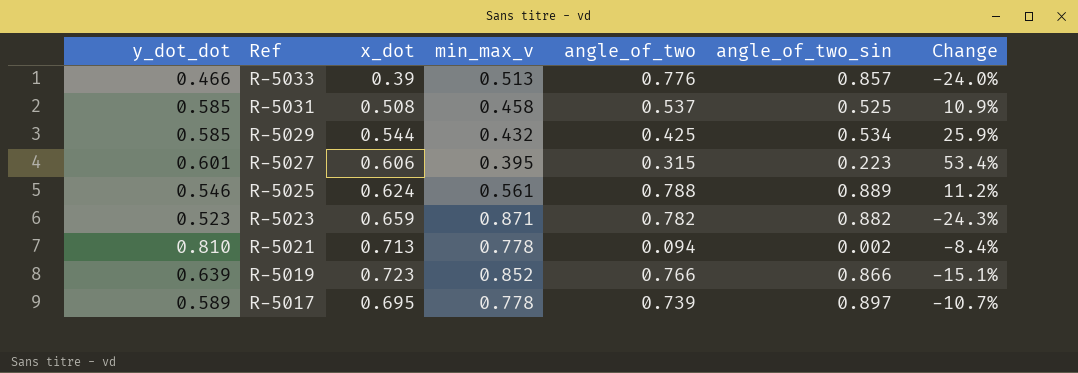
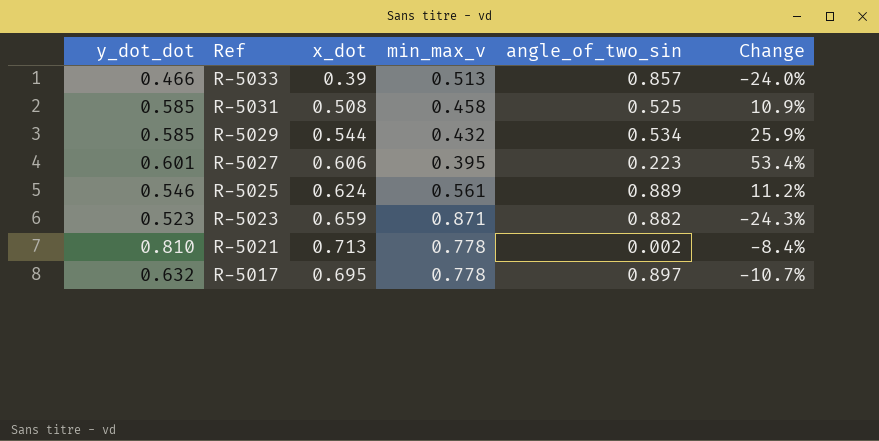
column angle_of_two | position: 5 -> none
row R-5019: 0.639 | 0.723 | 0.852 | 0.766 | 0.866 | -15.1% -> none
R-5017 | y_dot_dot: 0.589 -> 0.632

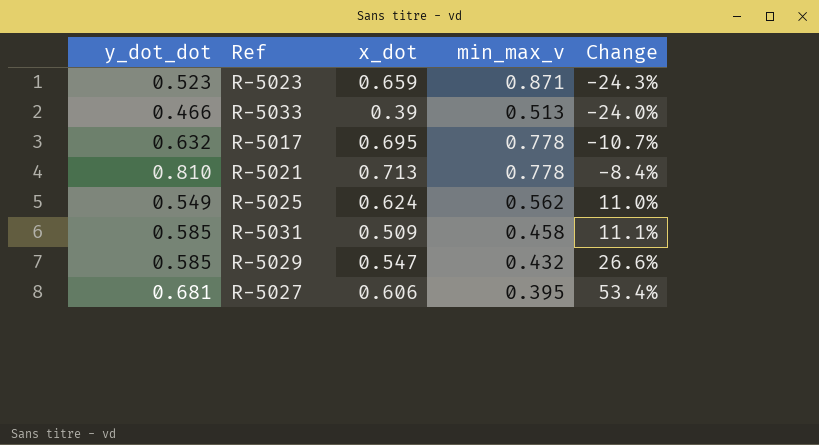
row order: Ref descending -> Change ascending
column angle_of_two_sin | position: 5 -> none
R-5025 | y_dot_dot: 0.546 -> 0.549
R-5025 | min_max_v: 0.561 -> 0.562
R-5025 | Change: 11.2% -> 11.0%
R-5031 | x_dot: 0.508 -> 0.509
R-5031 | Change: 10.9% -> 11.1%
R-5029 | x_dot: 0.544 -> 0.547
R-5029 | Change: 25.9% -> 26.6%
R-5027 | y_dot_dot: 0.601 -> 0.681

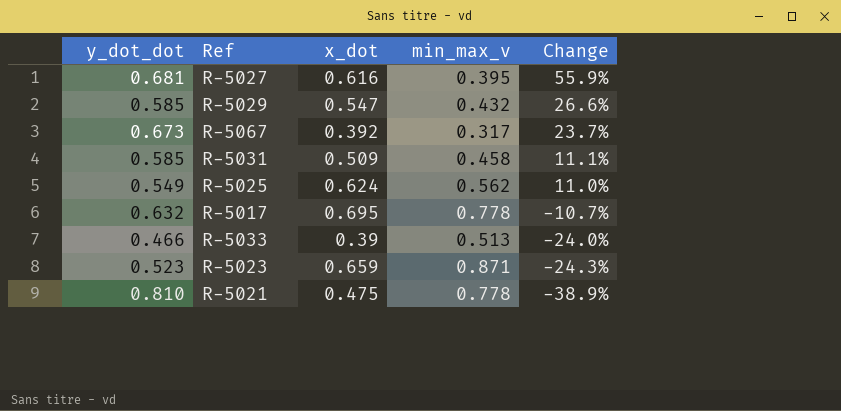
row order: Change ascending -> Change descending
R-5027 | x_dot: 0.606 -> 0.616
R-5027 | Change: 53.4% -> 55.9%
row R-5067: none -> 0.673 | 0.392 | 0.317 | 23.7%
R-5021 | x_dot: 0.713 -> 0.475
R-5021 | Change: -8.4% -> -38.9%

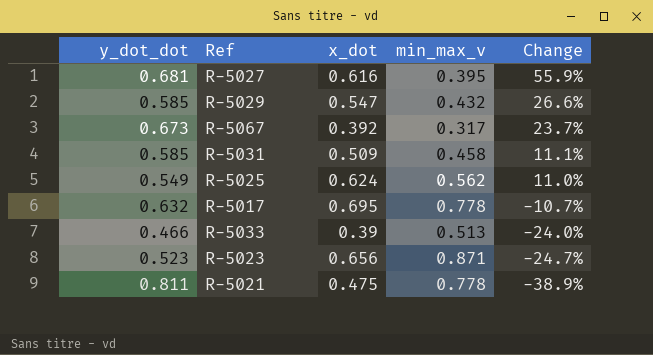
R-5023 | x_dot: 0.659 -> 0.656
R-5023 | Change: -24.3% -> -24.7%
R-5021 | y_dot_dot: 0.810 -> 0.811

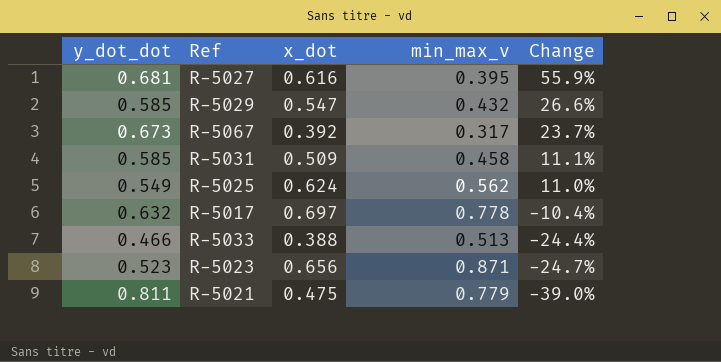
R-5017 | x_dot: 0.695 -> 0.697
R-5017 | Change: -10.7% -> -10.4%
R-5033 | x_dot: 0.39 -> 0.388
R-5033 | Change: -24.0% -> -24.4%
R-5021 | min_max_v: 0.778 -> 0.779
R-5021 | Change: -38.9% -> -39.0%

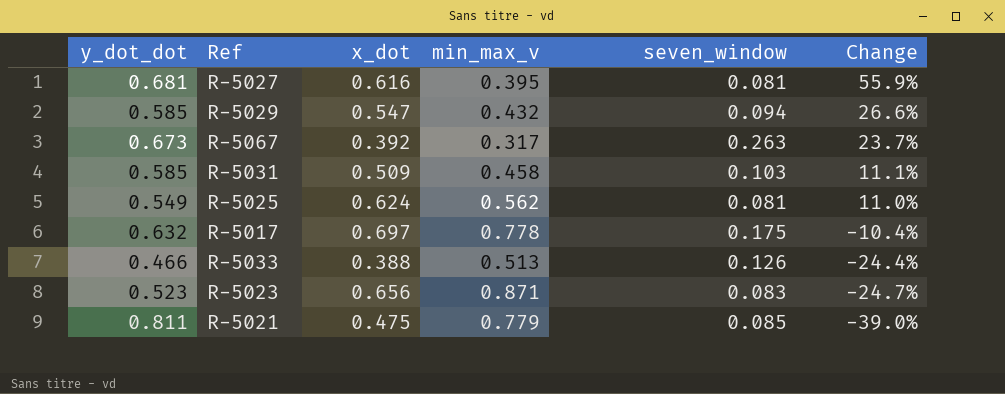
column seven_window | position: none -> 5

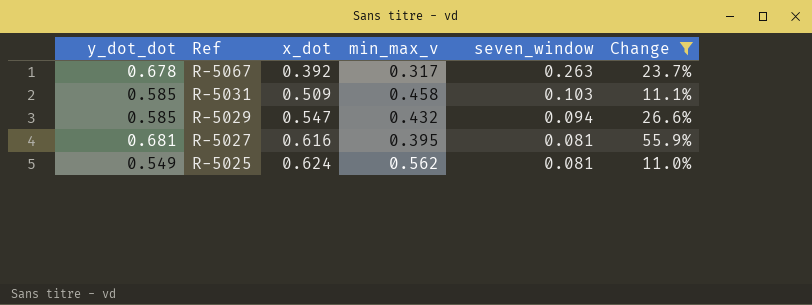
filter: none -> Change >= 11.0%
row order: Change descending -> Ref descending
R-5067 | y_dot_dot: 0.673 -> 0.678

